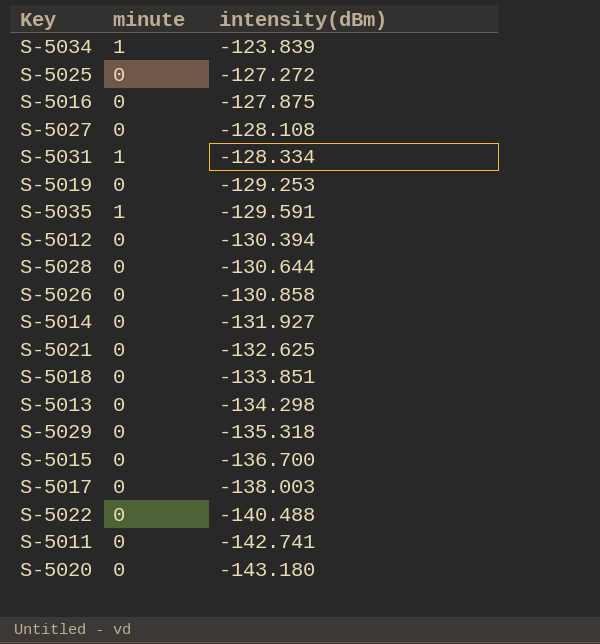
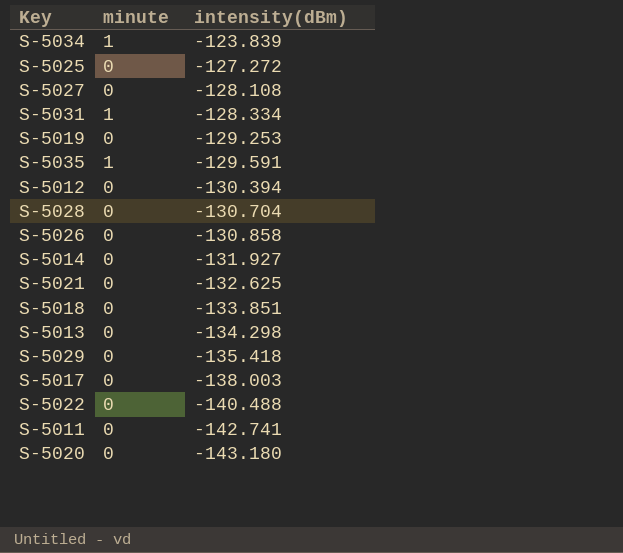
row S-5016: 0 | -127.875 -> none
row S-5015: 0 | -136.700 -> none
S-5028 | intensity(dBm): -130.644 -> -130.704
S-5029 | intensity(dBm): -135.318 -> -135.418

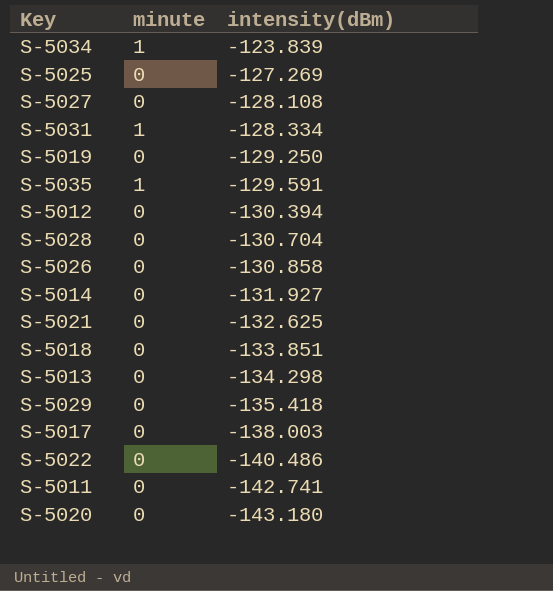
S-5025 | intensity(dBm): -127.272 -> -127.269
S-5019 | intensity(dBm): -129.253 -> -129.250
S-5022 | intensity(dBm): -140.488 -> -140.486

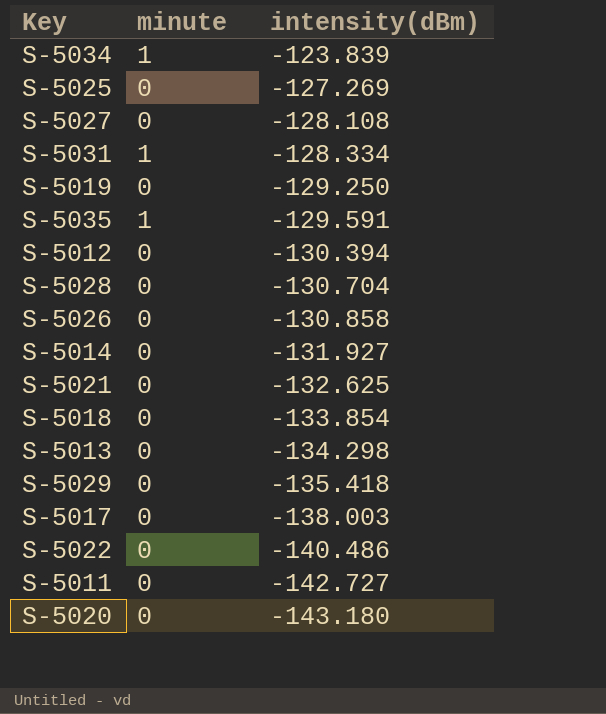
S-5018 | intensity(dBm): -133.851 -> -133.854
S-5011 | intensity(dBm): -142.741 -> -142.727

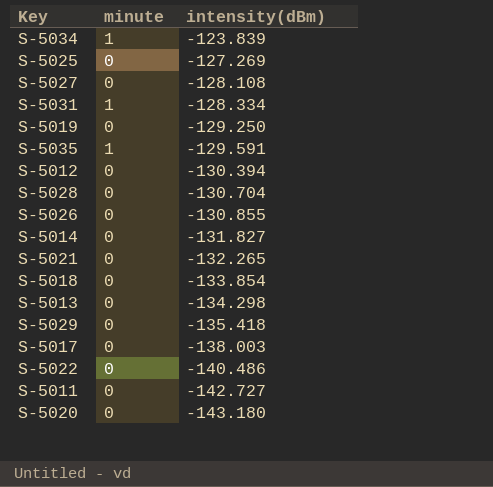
S-5026 | intensity(dBm): -130.858 -> -130.855
S-5014 | intensity(dBm): -131.927 -> -131.827
S-5021 | intensity(dBm): -132.625 -> -132.265

